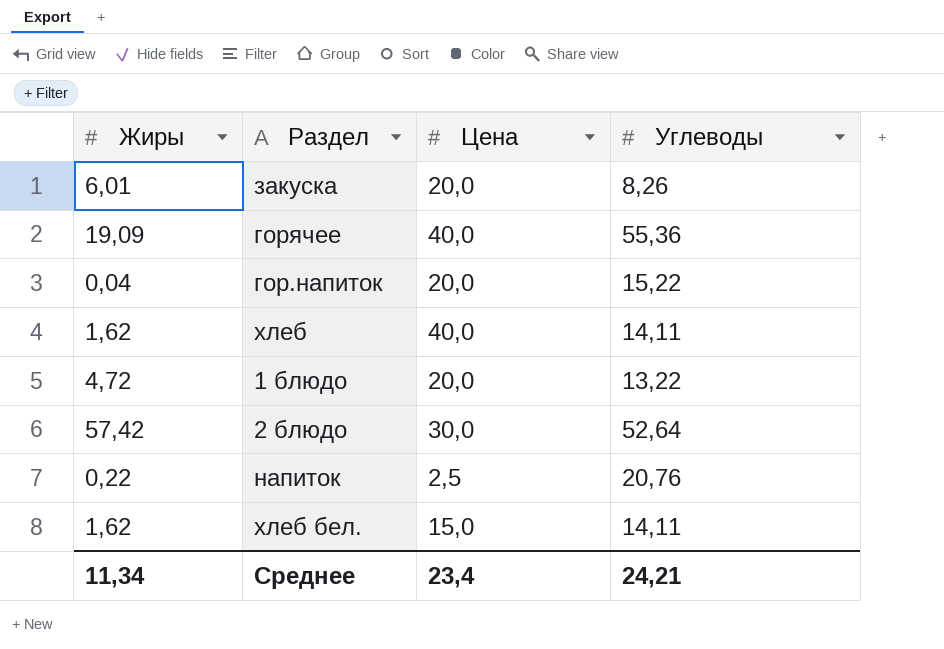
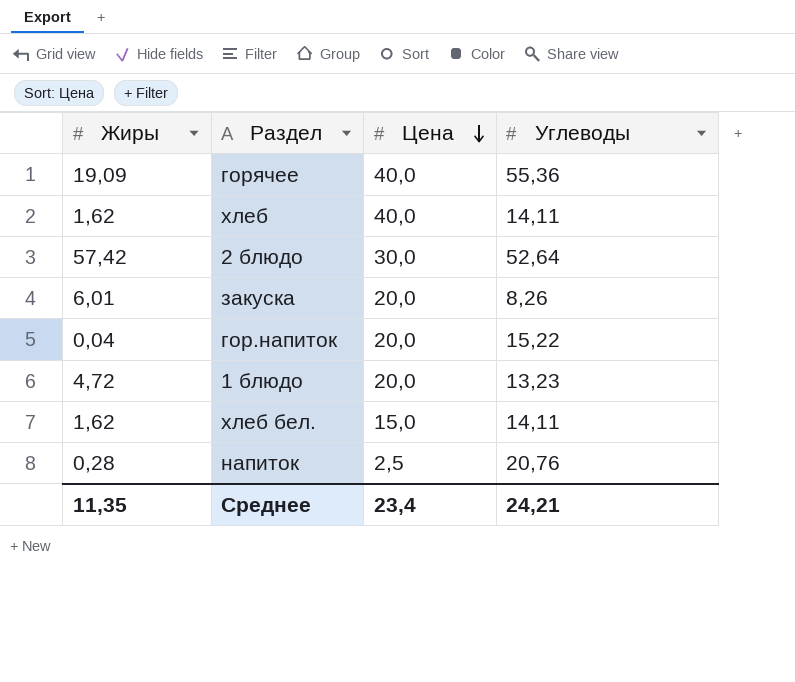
row order: none -> Цена descending
1 блюдо | Углеводы: 13,22 -> 13,23
напиток | Жиры: 0,22 -> 0,28
Среднее | Жиры: 11,34 -> 11,35

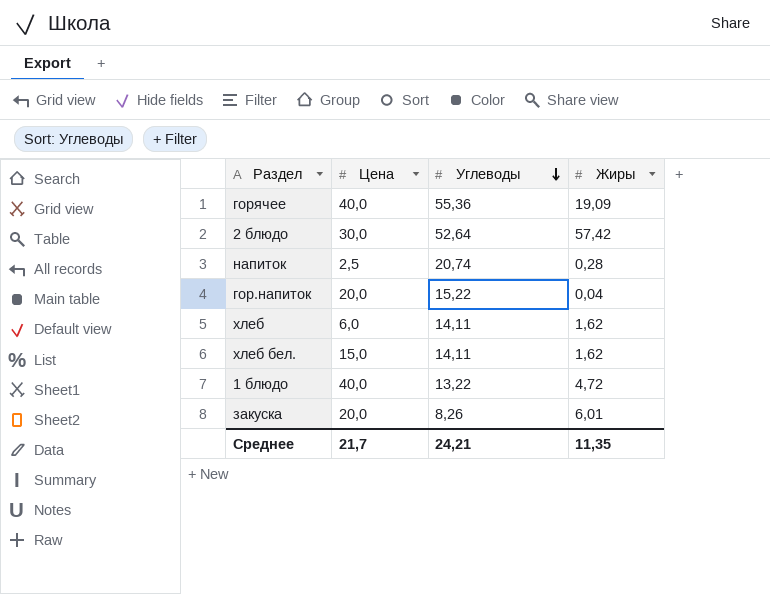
row order: Цена descending -> Углеводы descending
column Жиры | position: 1 -> 4
напиток | Углеводы: 20,76 -> 20,74
хлеб | Цена: 40,0 -> 6,0
1 блюдо | Цена: 20,0 -> 40,0
1 блюдо | Углеводы: 13,23 -> 13,22
Среднее | Цена: 23,4 -> 21,7

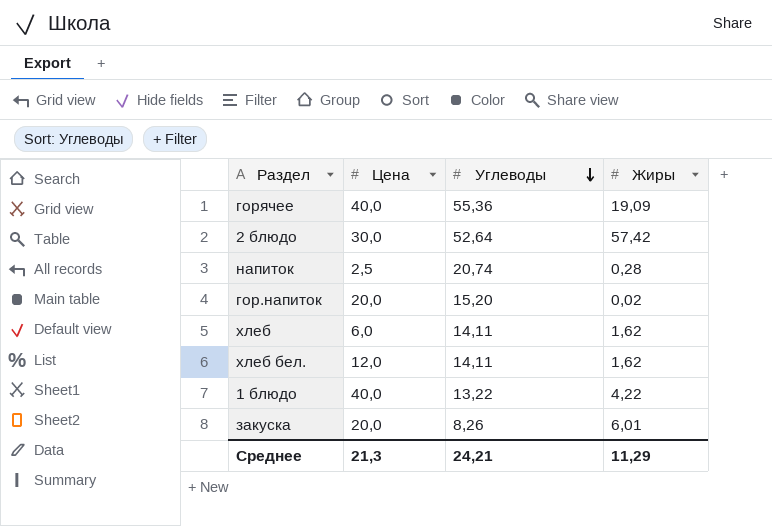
гор.напиток | Углеводы: 15,22 -> 15,20
гор.напиток | Жиры: 0,04 -> 0,02
хлеб бел. | Цена: 15,0 -> 12,0
1 блюдо | Жиры: 4,72 -> 4,22
Среднее | Цена: 21,7 -> 21,3
Среднее | Жиры: 11,35 -> 11,29

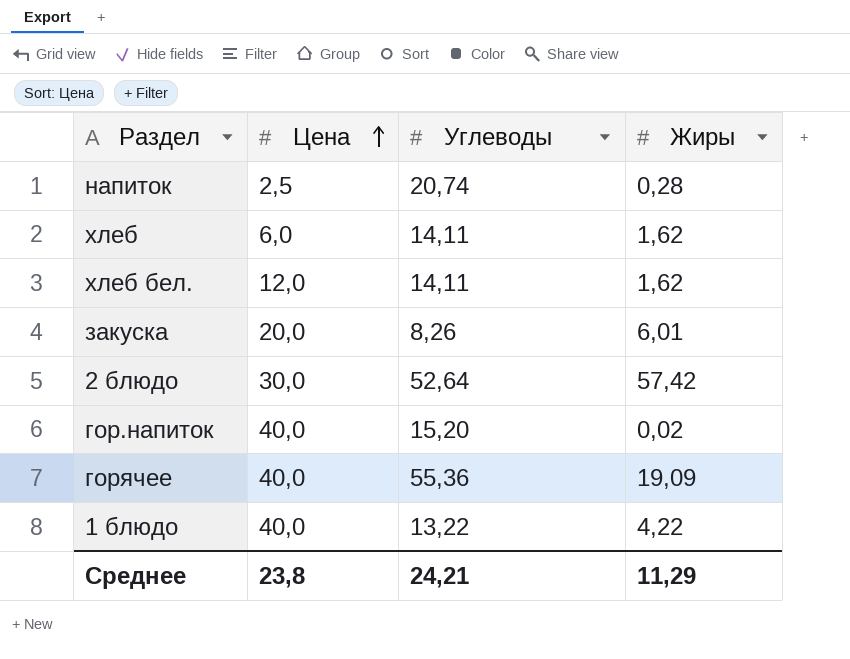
row order: Углеводы descending -> Цена ascending
гор.напиток | Цена: 20,0 -> 40,0
Среднее | Цена: 21,3 -> 23,8

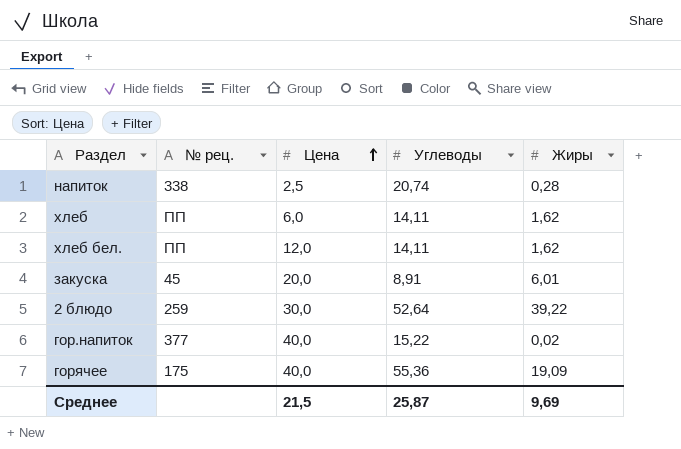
column № рец. | position: none -> 2
row 1 блюдо: 40,0 | 13,22 | 4,22 -> none
закуска | Углеводы: 8,26 -> 8,91
2 блюдо | Жиры: 57,42 -> 39,22
гор.напиток | Углеводы: 15,20 -> 15,22
Среднее | Цена: 23,8 -> 21,5
Среднее | Углеводы: 24,21 -> 25,87
Среднее | Жиры: 11,29 -> 9,69

